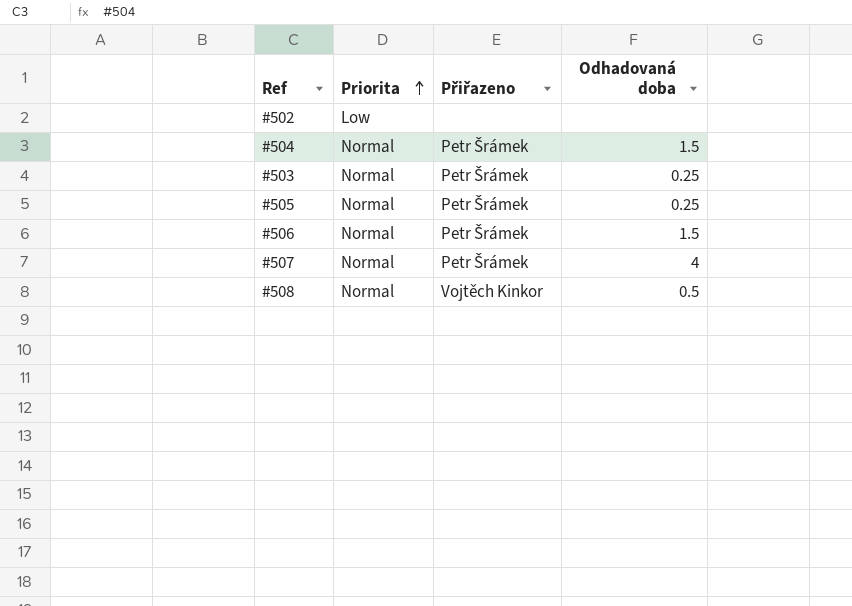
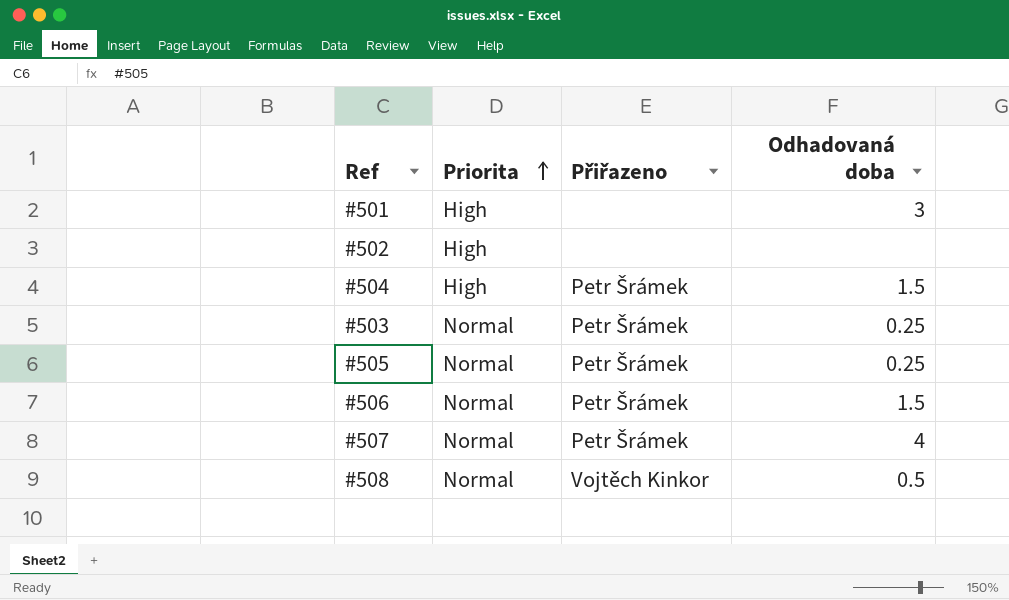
row #501: none -> High | none | 3
#502 | Priorita: Low -> High
#504 | Priorita: Normal -> High

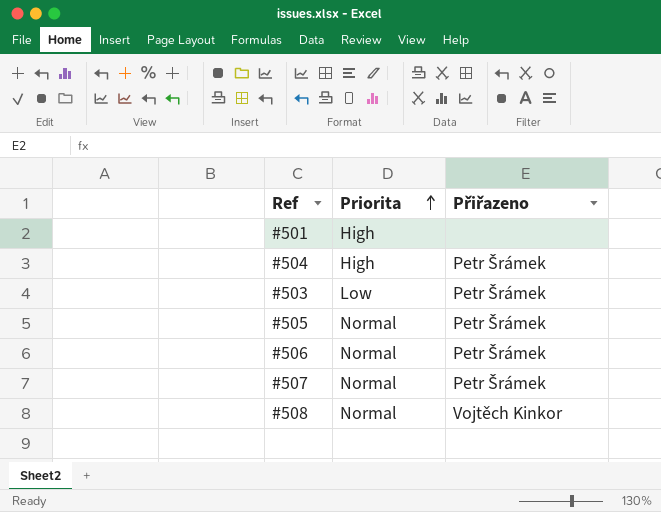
column Odhadovaná doba | position: 4 -> none
row #502: High | none | none -> none
#503 | Priorita: Normal -> Low

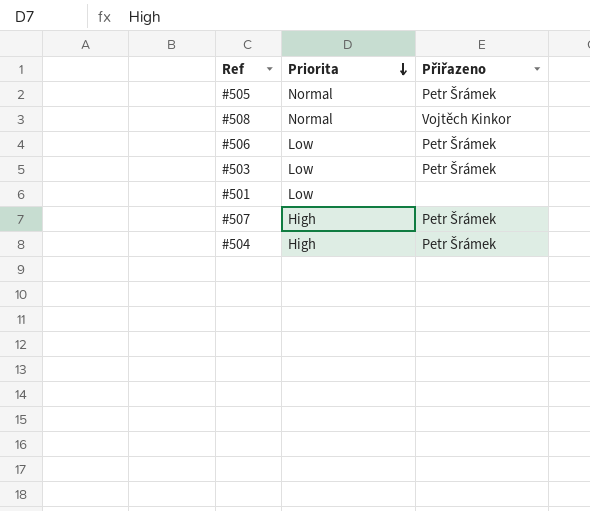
row order: Priorita ascending -> Priorita descending
#506 | Priorita: Normal -> Low
#501 | Priorita: High -> Low
#507 | Priorita: Normal -> High

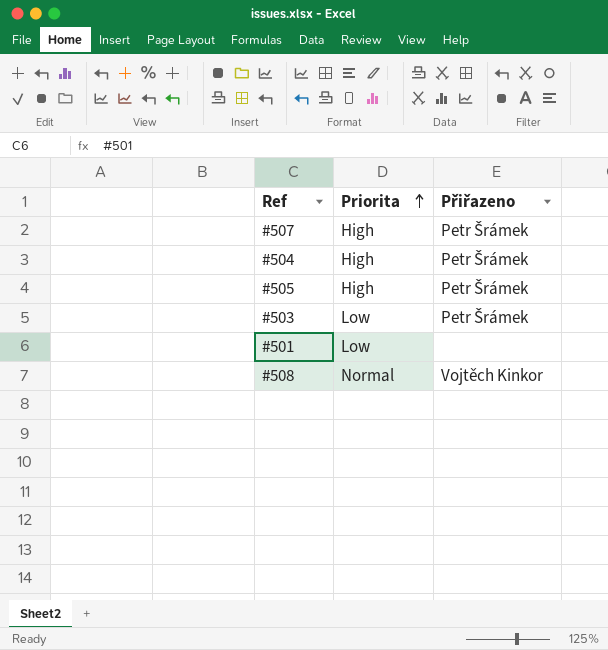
row order: Priorita descending -> Priorita ascending
row #506: Low | Petr Šrámek -> none
#505 | Priorita: Normal -> High

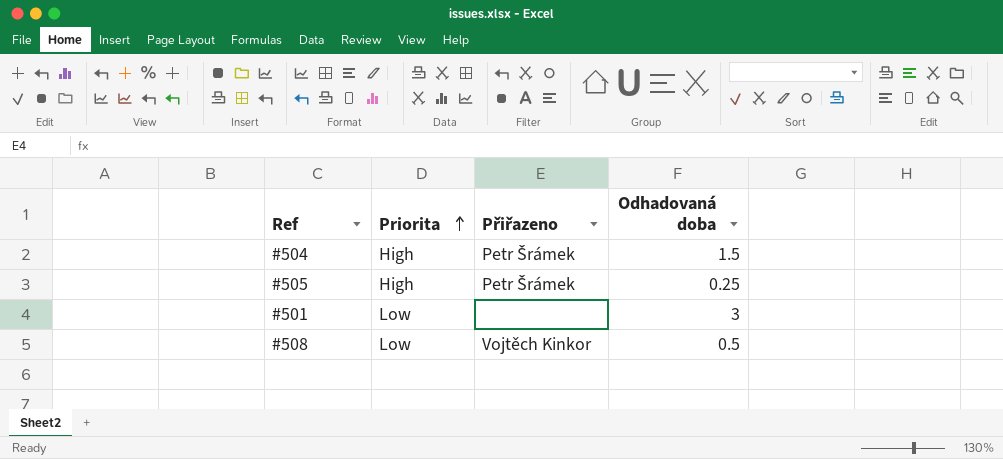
column Odhadovaná doba | position: none -> 4
row #507: High | Petr Šrámek -> none
row #503: Low | Petr Šrámek -> none
#508 | Priorita: Normal -> Low

